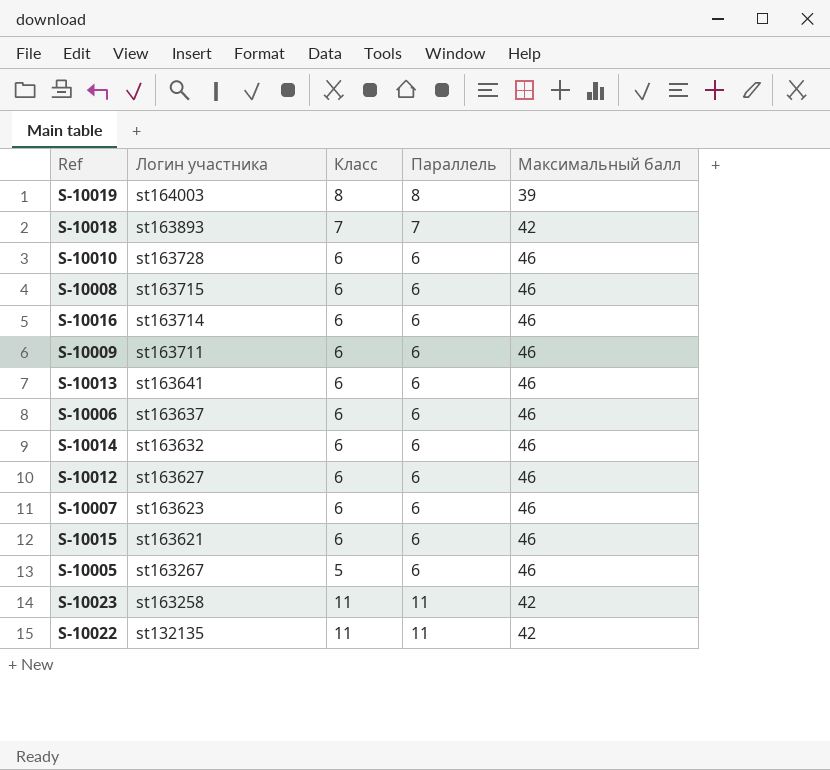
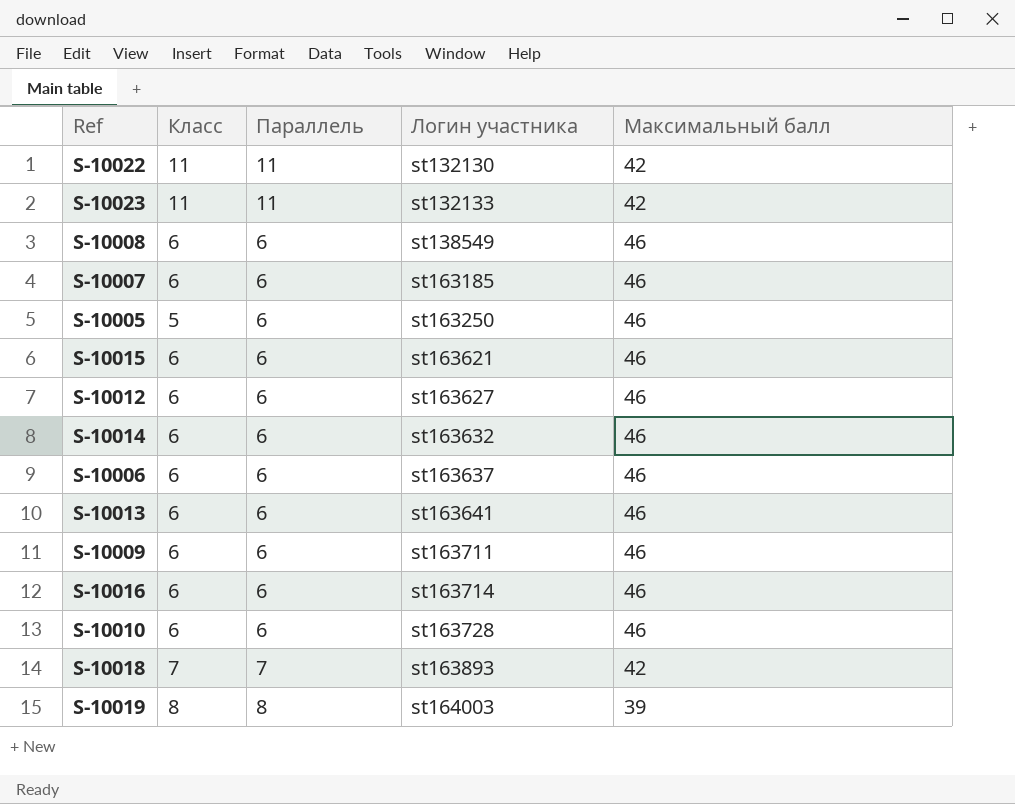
row order: Логин участника descending -> Логин участника ascending
column Логин участника | position: 2 -> 4
S-10022 | Логин участника: st132135 -> st132130
S-10023 | Логин участника: st163258 -> st132133
S-10008 | Логин участника: st163715 -> st138549
S-10007 | Логин участника: st163623 -> st163185
S-10005 | Логин участника: st163267 -> st163250

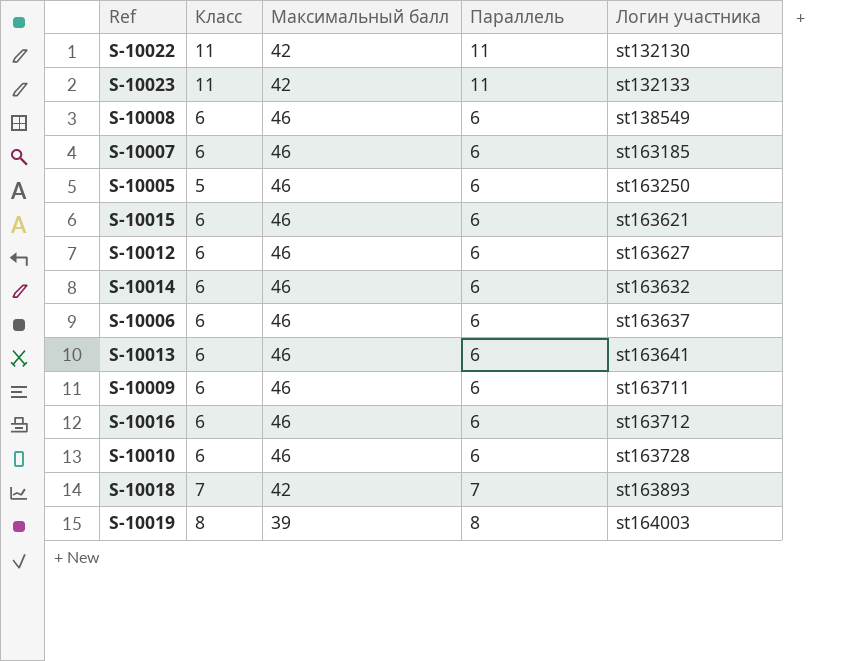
column Максимальный балл | position: 5 -> 3
S-10016 | Логин участника: st163714 -> st163712

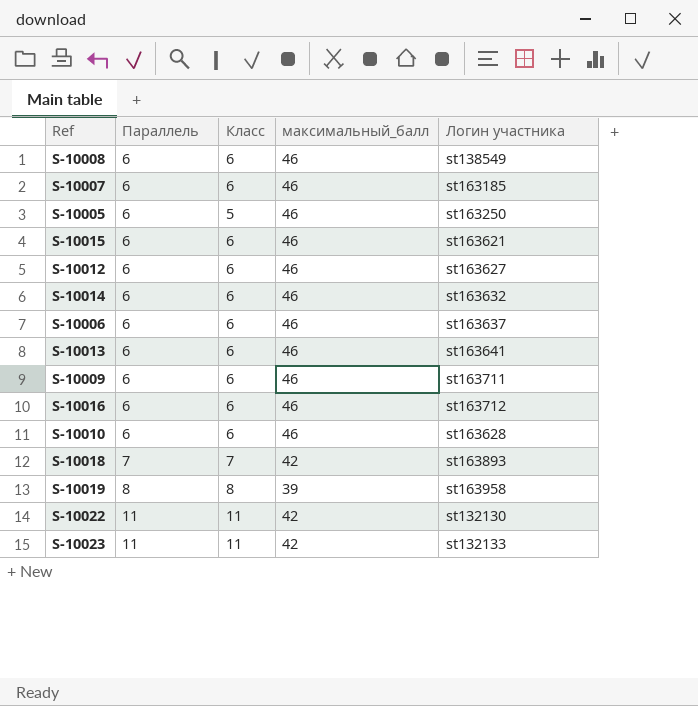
row order: Логин участника ascending -> Параллель ascending
column Параллель | position: 4 -> 2
column name: Максимальный балл -> максимальный_балл
S-10010 | Логин участника: st163728 -> st163628
S-10019 | Логин участника: st164003 -> st163958

